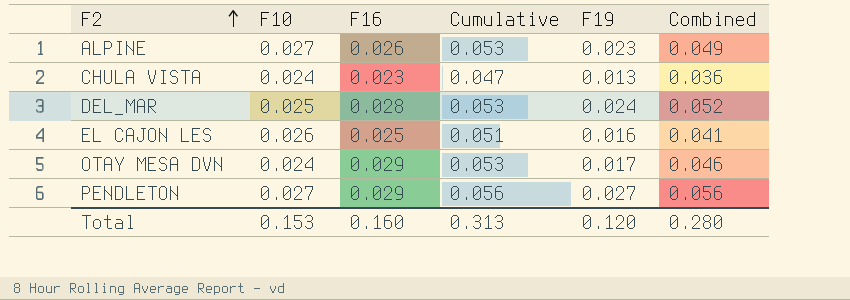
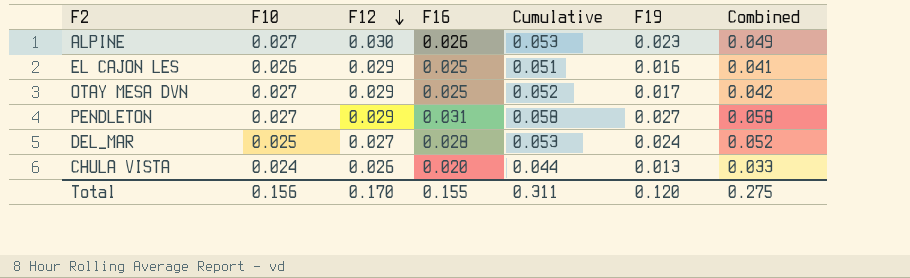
row order: F2 ascending -> F12 descending
column F12 | position: none -> 3
OTAY MESA DVN | F10: 0.024 -> 0.027
OTAY MESA DVN | F16: 0.029 -> 0.025
OTAY MESA DVN | Cumulative: 0.053 -> 0.052
OTAY MESA DVN | Combined: 0.046 -> 0.042
PENDLETON | F16: 0.029 -> 0.031
PENDLETON | Cumulative: 0.056 -> 0.058
PENDLETON | Combined: 0.056 -> 0.058
CHULA VISTA | F16: 0.023 -> 0.020
CHULA VISTA | Cumulative: 0.047 -> 0.044
CHULA VISTA | Combined: 0.036 -> 0.033
Total | F10: 0.153 -> 0.156
Total | F16: 0.160 -> 0.155
Total | Cumulative: 0.313 -> 0.311
Total | Combined: 0.280 -> 0.275

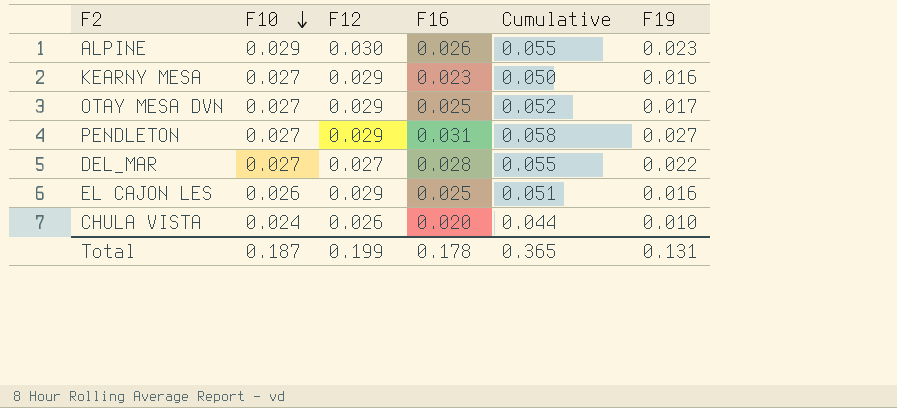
row order: F12 descending -> F10 descending
column Combined | formula: [F16] + [F19] -> none
ALPINE | F10: 0.027 -> 0.029
ALPINE | Cumulative: 0.053 -> 0.055
row KEARNY MESA: none -> 0.027 | 0.029 | 0.023 | 0.050 | 0.016
DEL_MAR | F10: 0.025 -> 0.027
DEL_MAR | Cumulative: 0.053 -> 0.055
DEL_MAR | F19: 0.024 -> 0.022
CHULA VISTA | F19: 0.013 -> 0.010
Total | F10: 0.156 -> 0.187
Total | F12: 0.170 -> 0.199
Total | F16: 0.155 -> 0.178
Total | Cumulative: 0.311 -> 0.365
Total | F19: 0.120 -> 0.131

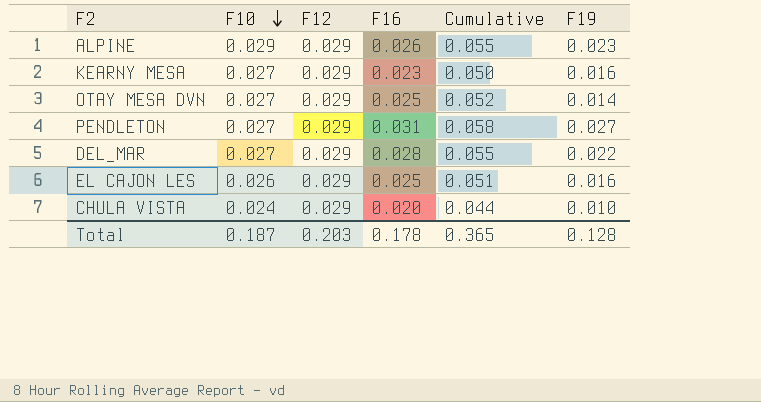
ALPINE | F12: 0.030 -> 0.029
OTAY MESA DVN | F19: 0.017 -> 0.014
DEL_MAR | F12: 0.027 -> 0.029
CHULA VISTA | F12: 0.026 -> 0.029
Total | F12: 0.199 -> 0.203
Total | F19: 0.131 -> 0.128

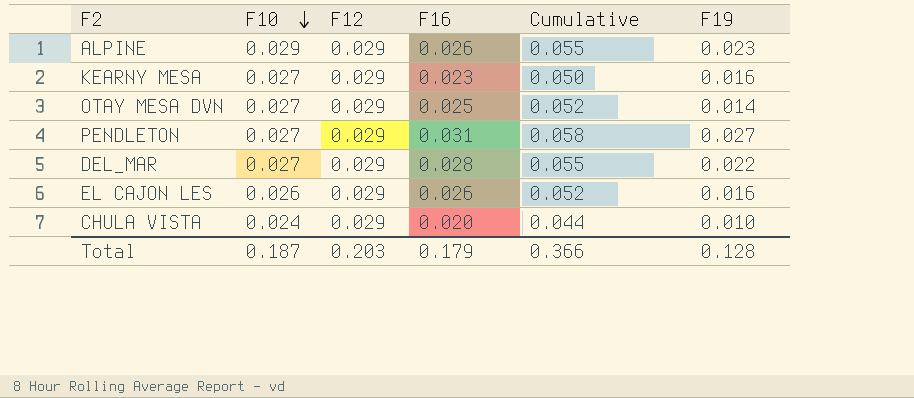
EL CAJON LES | F16: 0.025 -> 0.026
EL CAJON LES | Cumulative: 0.051 -> 0.052
Total | F16: 0.178 -> 0.179
Total | Cumulative: 0.365 -> 0.366

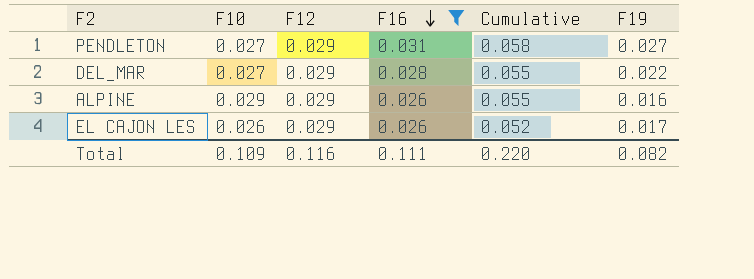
filter: none -> F16 >= 0.026
row order: F10 descending -> F16 descending
ALPINE | F19: 0.023 -> 0.016
EL CAJON LES | F19: 0.016 -> 0.017
Total | F10: 0.187 -> 0.109
Total | F12: 0.203 -> 0.116
Total | F16: 0.179 -> 0.111
Total | Cumulative: 0.366 -> 0.220
Total | F19: 0.128 -> 0.082

